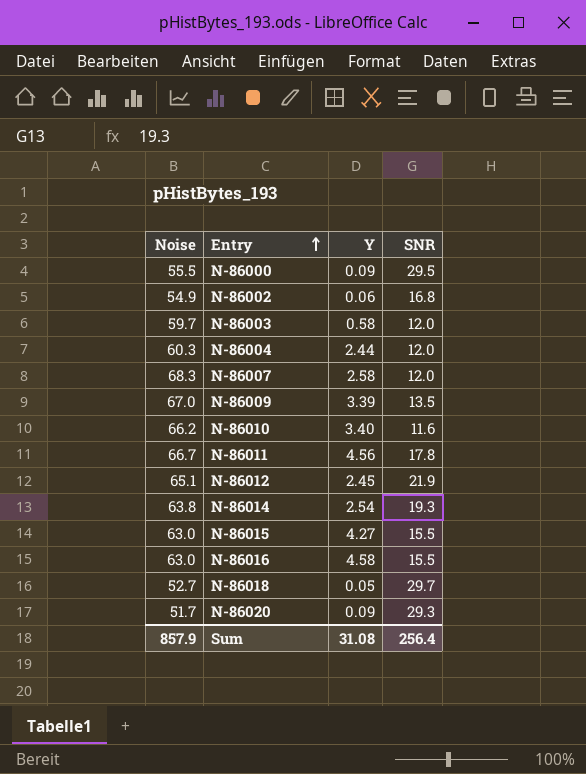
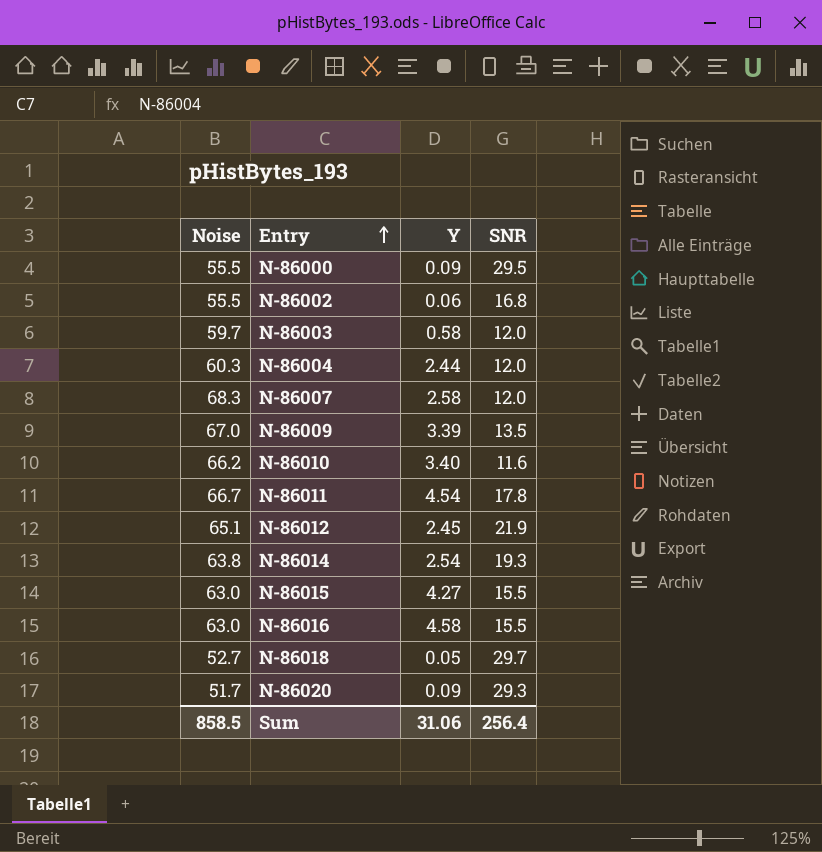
N-86002 | Noise: 54.9 -> 55.5
N-86011 | Y: 4.56 -> 4.54
Sum | Noise: 857.9 -> 858.5
Sum | Y: 31.08 -> 31.06

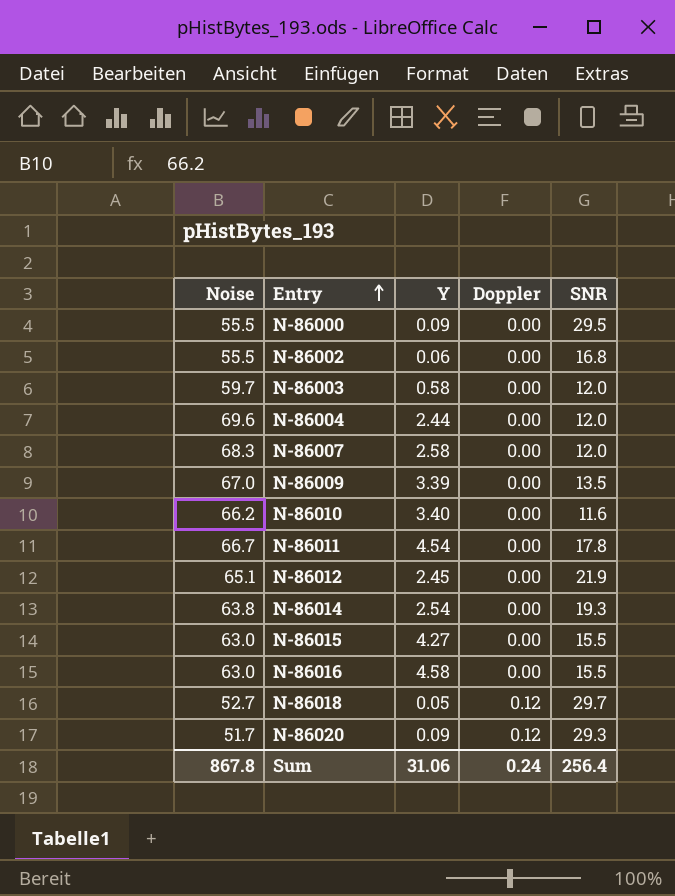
column Doppler | position: none -> 4
N-86004 | Noise: 60.3 -> 69.6
Sum | Noise: 858.5 -> 867.8

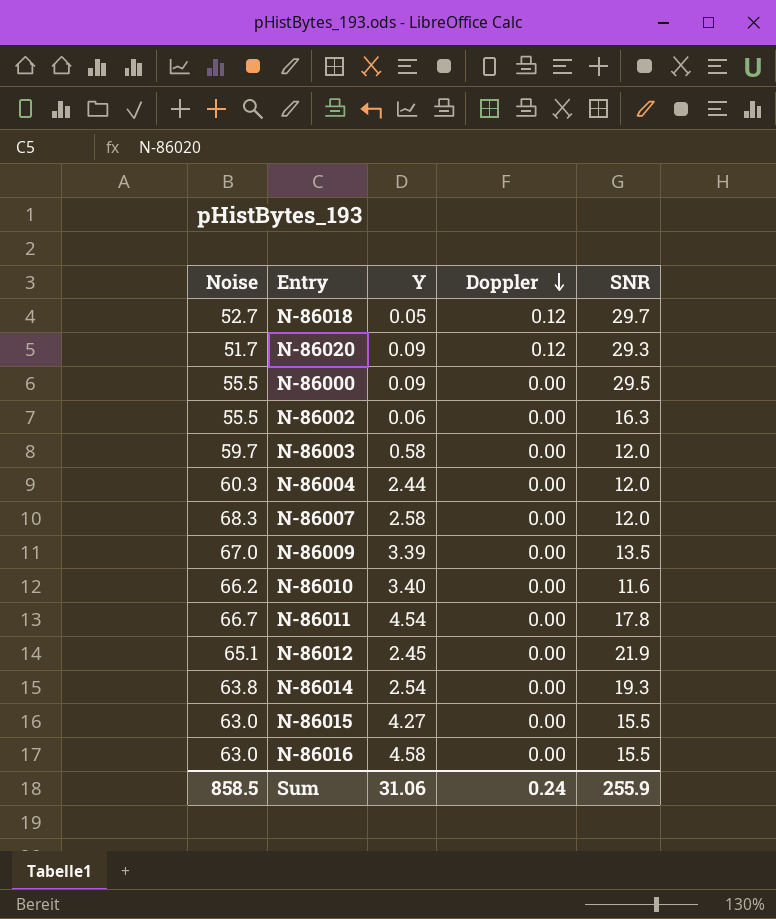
row order: Entry ascending -> Doppler descending
N-86002 | SNR: 16.8 -> 16.3
N-86004 | Noise: 69.6 -> 60.3
Sum | Noise: 867.8 -> 858.5
Sum | SNR: 256.4 -> 255.9

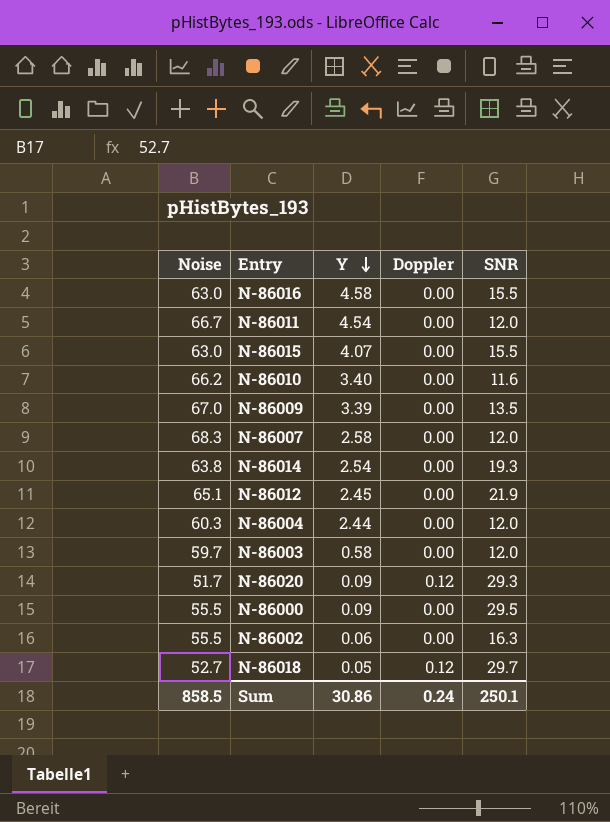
row order: Doppler descending -> Y descending
N-86011 | SNR: 17.8 -> 12.0
N-86015 | Y: 4.27 -> 4.07
Sum | Y: 31.06 -> 30.86
Sum | SNR: 255.9 -> 250.1

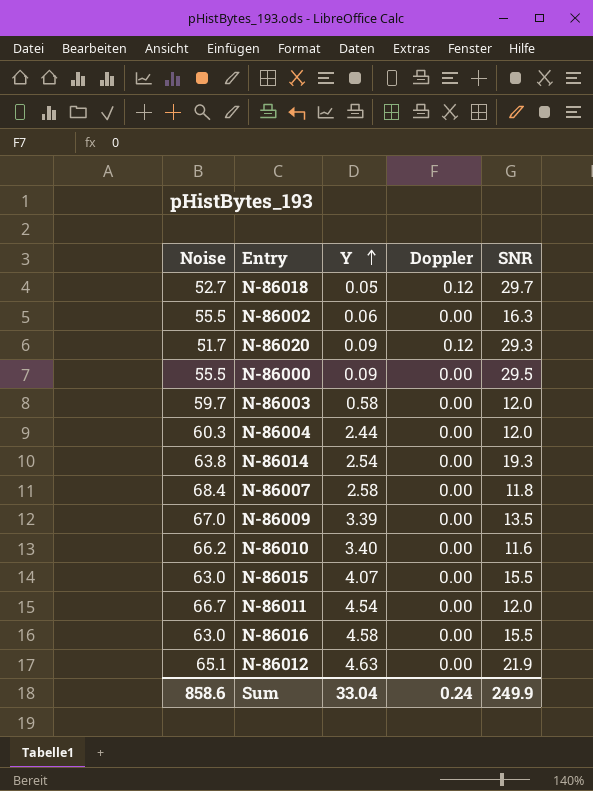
row order: Y descending -> Y ascending
N-86007 | Noise: 68.3 -> 68.4
N-86007 | SNR: 12.0 -> 11.8
N-86012 | Y: 2.45 -> 4.63
Sum | Noise: 858.5 -> 858.6
Sum | Y: 30.86 -> 33.04
Sum | SNR: 250.1 -> 249.9

